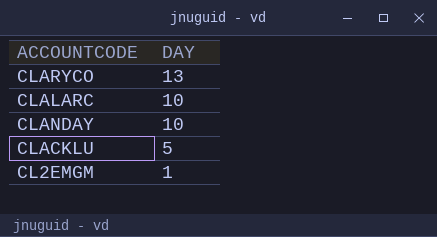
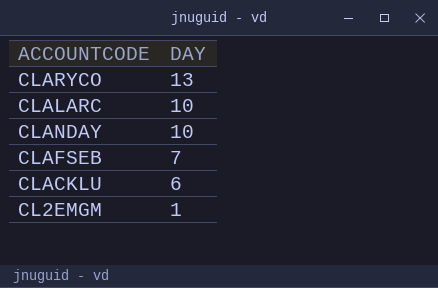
row CLAFSEB: none -> 7
CLACKLU | DAY: 5 -> 6

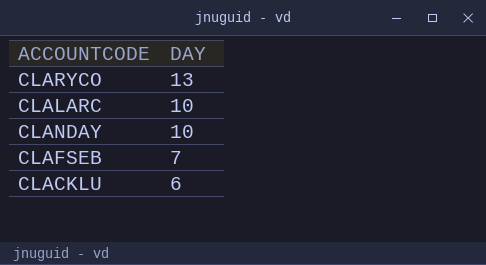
row CL2EMGM: 1 -> none

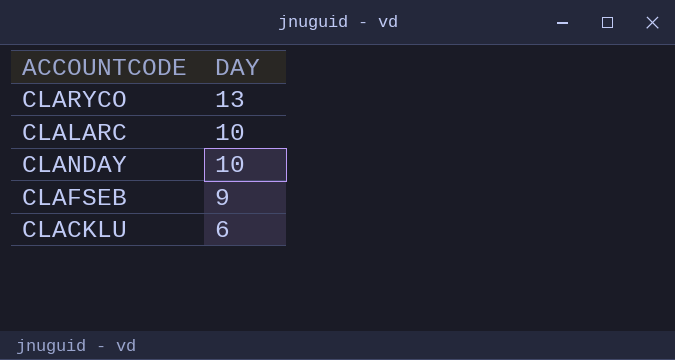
CLAFSEB | DAY: 7 -> 9

